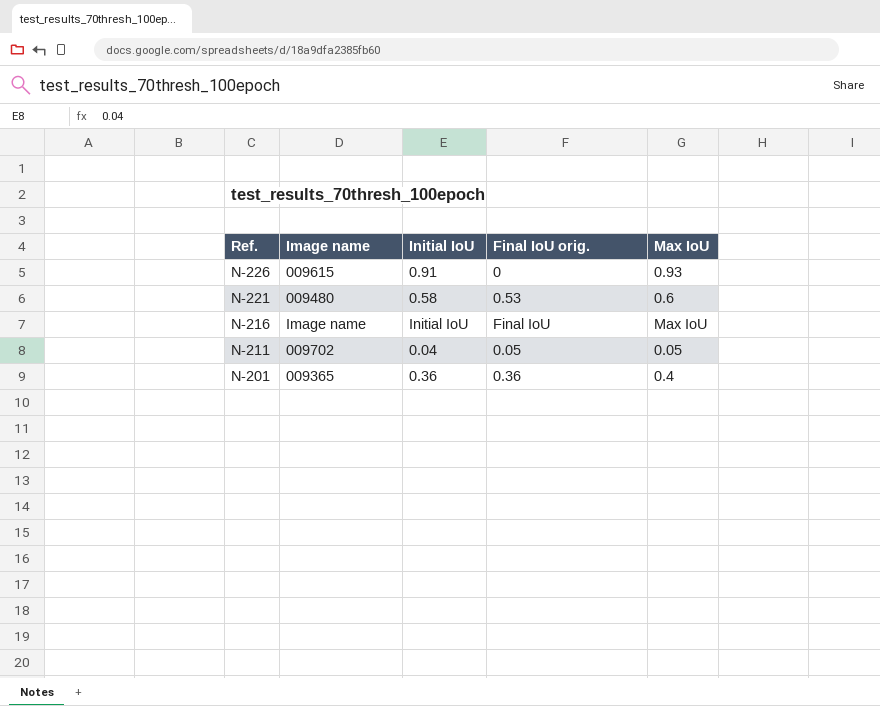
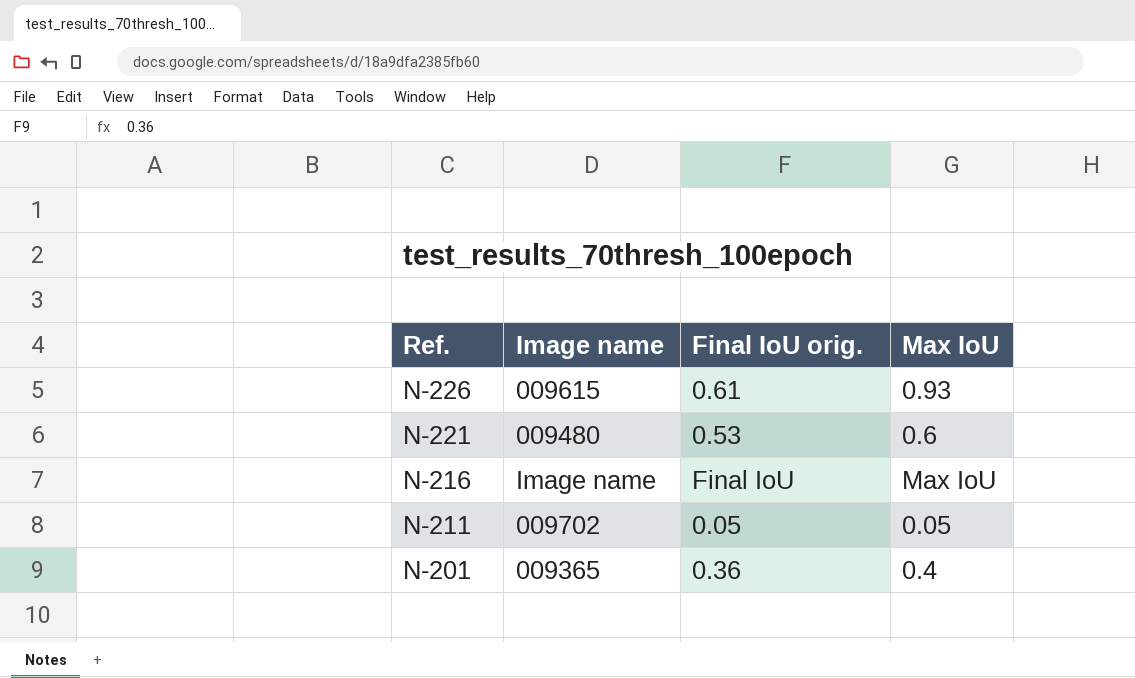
column Initial IoU | position: 3 -> none
N-226 | Final IoU orig.: 0 -> 0.61

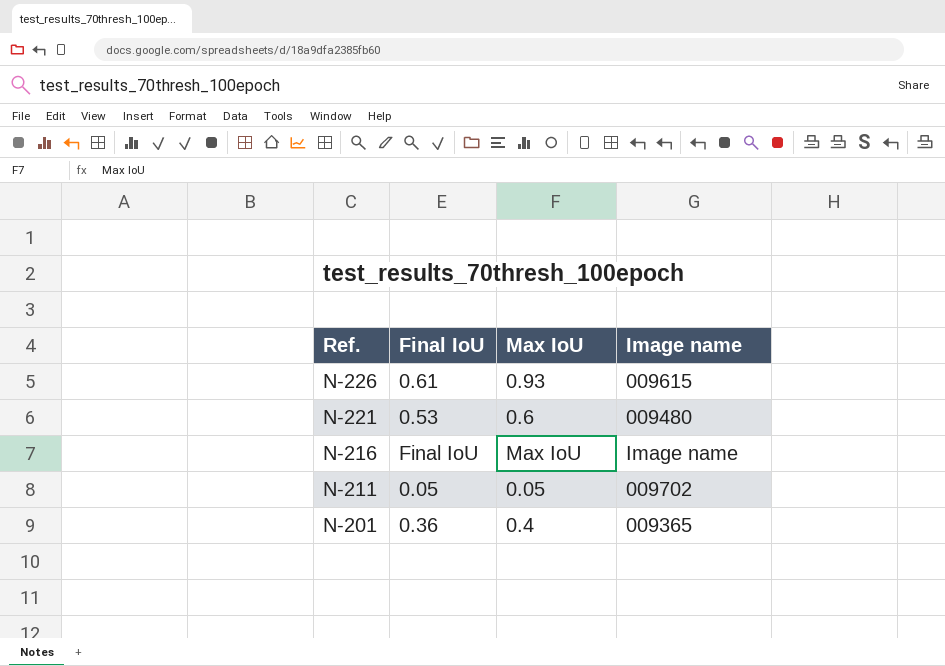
column name: Final IoU orig. -> Final IoU
column Image name | position: 2 -> 4

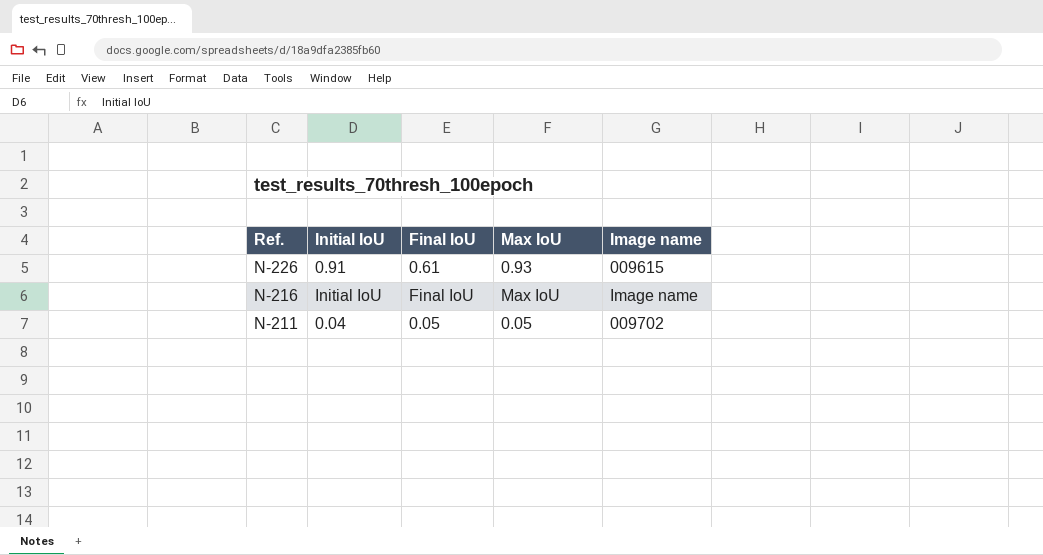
column Initial IoU | position: none -> 2
row N-221: 0.53 | 0.6 | 009480 -> none
row N-201: 0.36 | 0.4 | 009365 -> none

